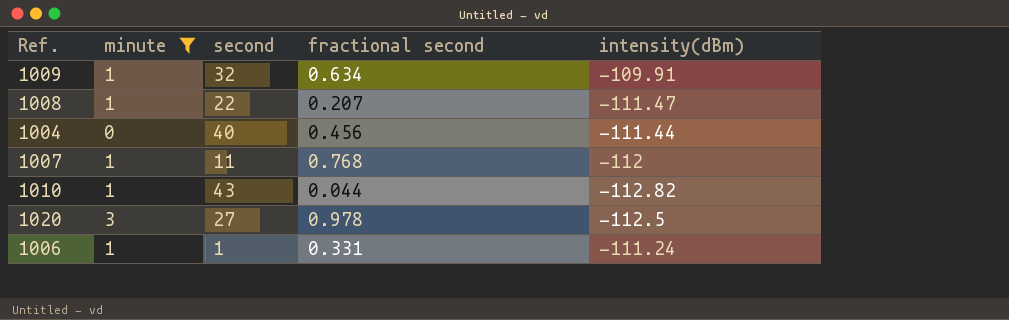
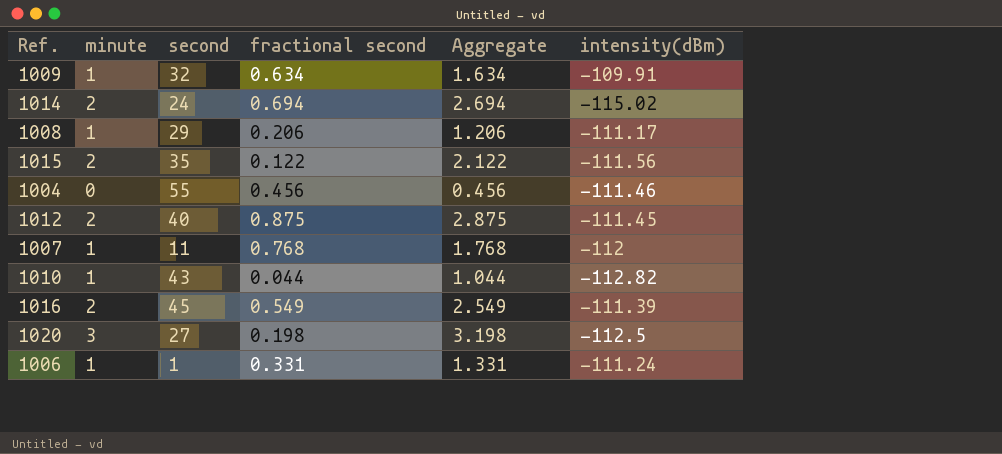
filter: minute != 2 -> none
column Aggregate | formula: none -> [minute] + [fractional second]
1008 | second: 22 -> 29
1008 | fractional second: 0.207 -> 0.206
1008 | intensity(dBm): -111.47 -> -111.17
1004 | second: 40 -> 55
1004 | intensity(dBm): -111.44 -> -111.46
1020 | fractional second: 0.978 -> 0.198

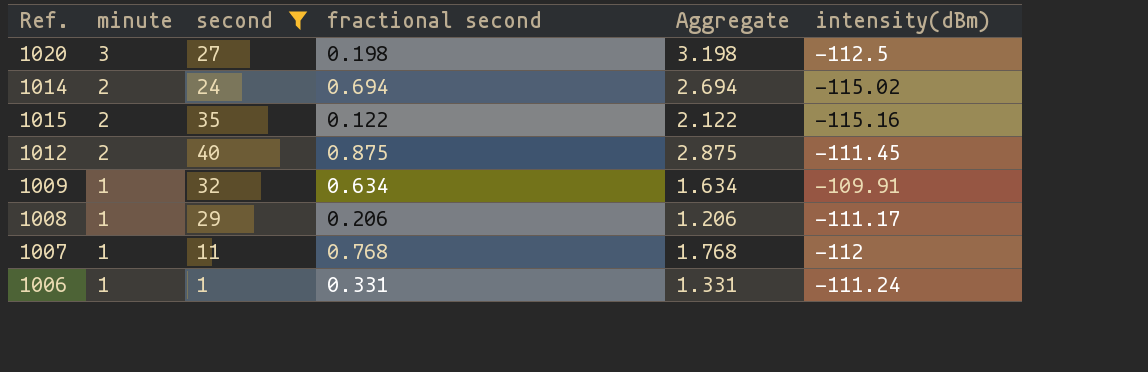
filter: none -> second <= 40
row order: none -> minute descending
1015 | intensity(dBm): -111.56 -> -115.16

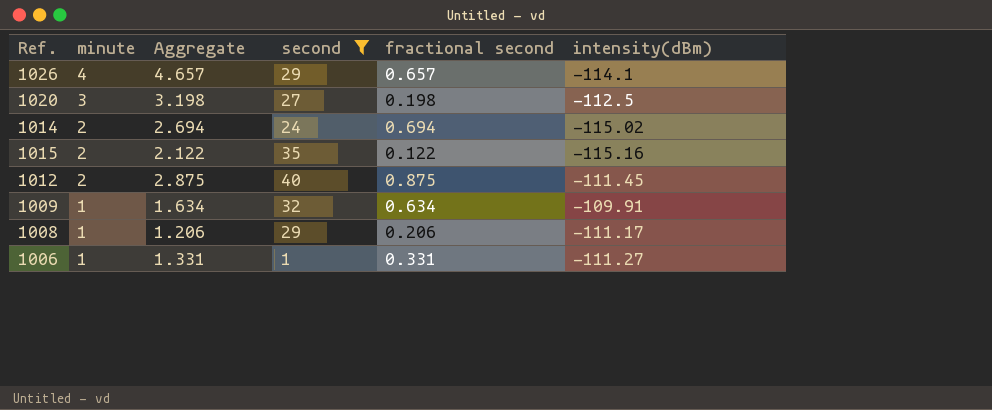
column Aggregate | position: 5 -> 3
row 1007: 1 | 11 | 0.768 | 1.768 | -112 -> none
row 1026: none -> 4 | 4.657 | 29 | 0.657 | -114.1
1006 | intensity(dBm): -111.24 -> -111.27

